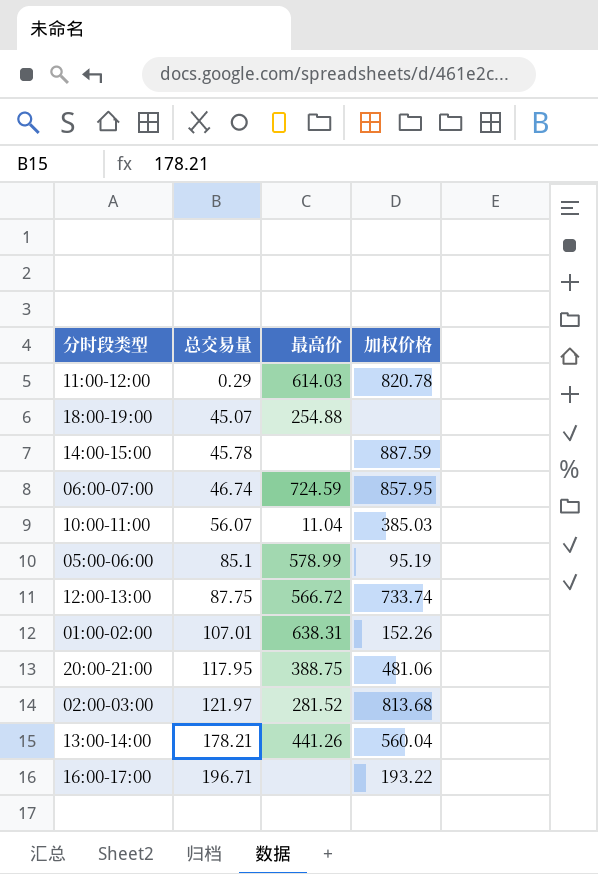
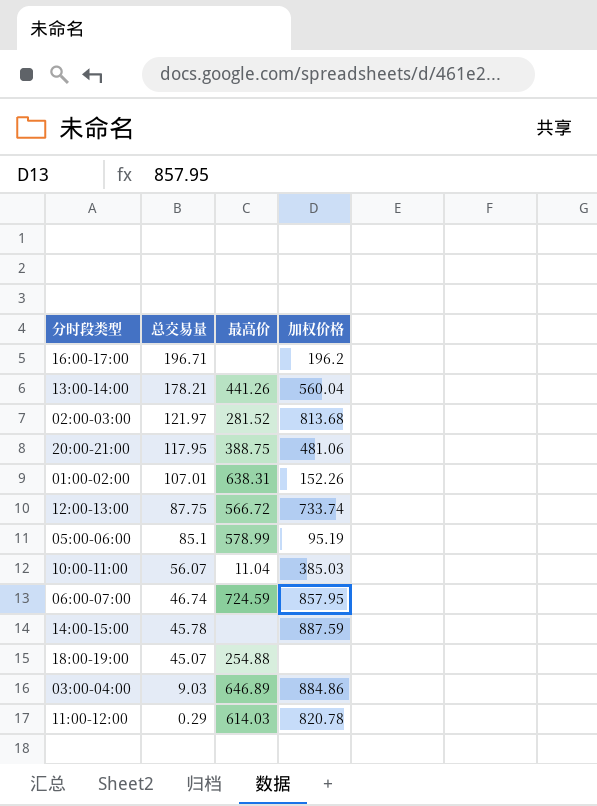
row order: 总交易量 ascending -> 总交易量 descending
16:00-17:00 | 加权价格: 193.22 -> 196.2
row 03:00-04:00: none -> 9.03 | 646.89 | 884.86

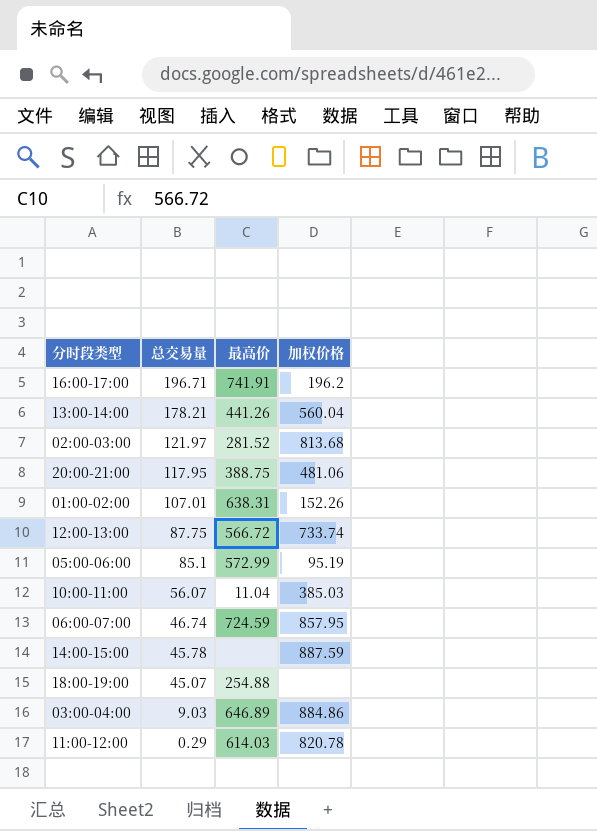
16:00-17:00 | 最高价: none -> 741.91
05:00-06:00 | 最高价: 578.99 -> 572.99

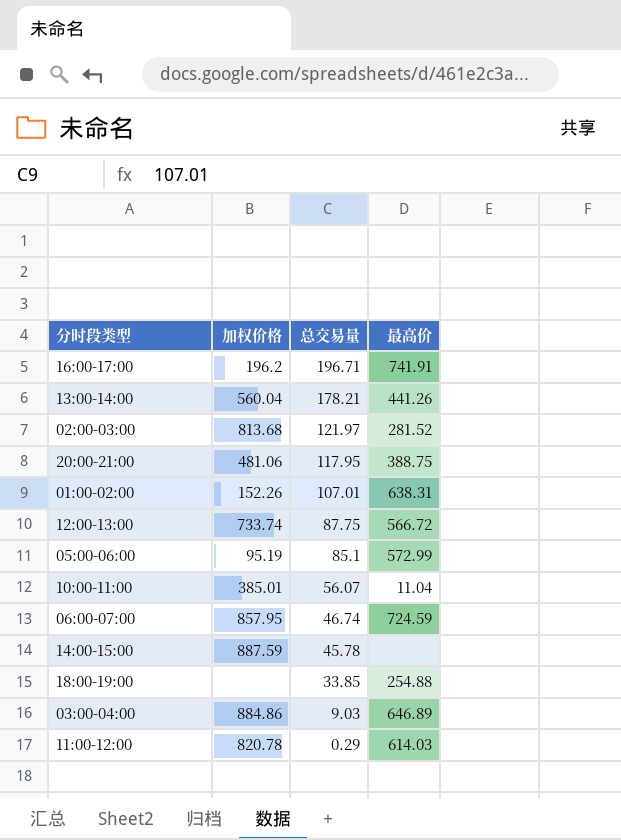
column 加权价格 | position: 4 -> 2
10:00-11:00 | 加权价格: 385.03 -> 385.01
18:00-19:00 | 总交易量: 45.07 -> 33.85

